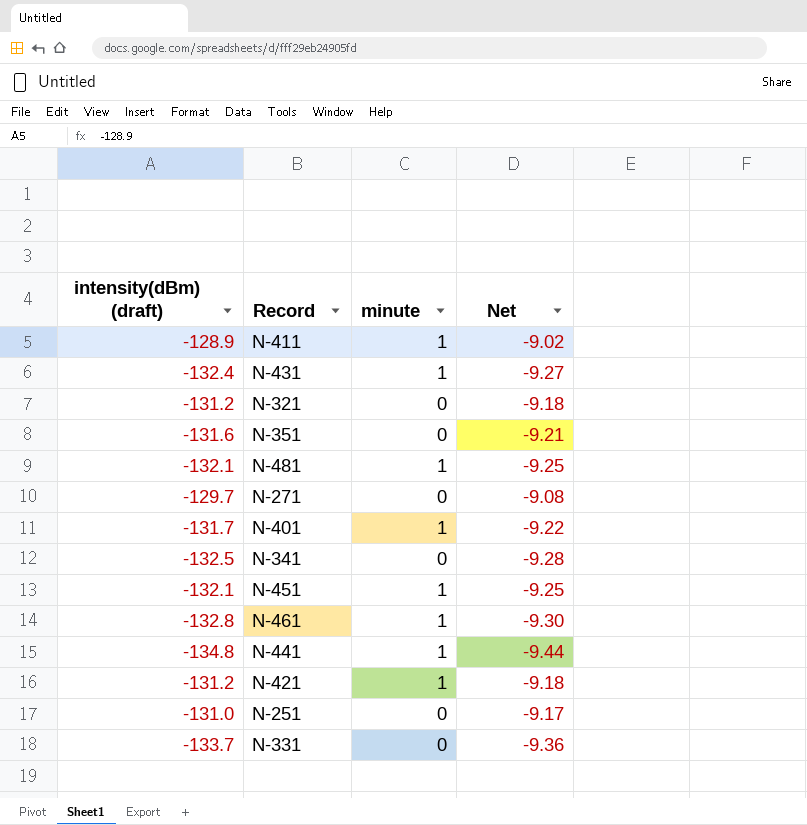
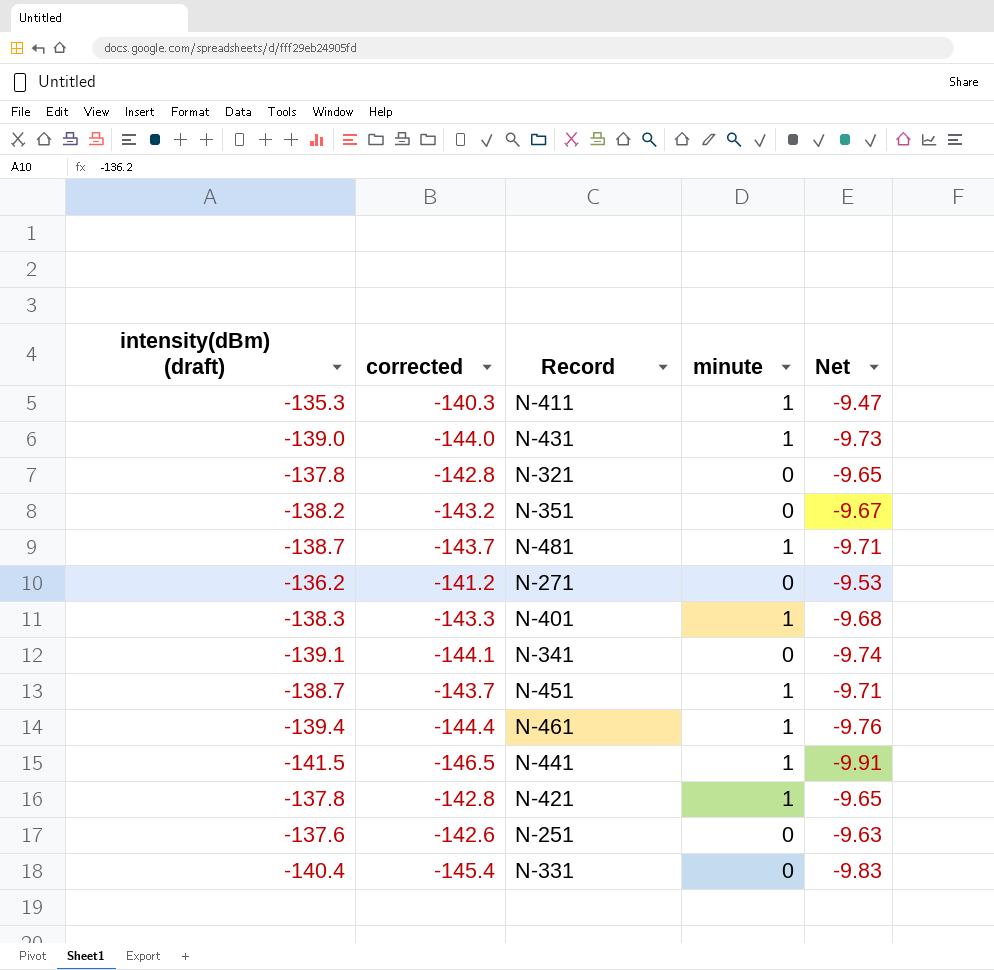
column corrected | formula: none -> [intensity(dBm) (draft)] - 5
N-411 | intensity(dBm) (draft): -128.9 -> -135.3
N-411 | Net: -9.02 -> -9.47
N-431 | intensity(dBm) (draft): -132.4 -> -139.0
N-431 | Net: -9.27 -> -9.73
N-321 | intensity(dBm) (draft): -131.2 -> -137.8
N-321 | Net: -9.18 -> -9.65
N-351 | intensity(dBm) (draft): -131.6 -> -138.2
N-351 | Net: -9.21 -> -9.67
N-481 | intensity(dBm) (draft): -132.1 -> -138.7
N-481 | Net: -9.25 -> -9.71
N-271 | intensity(dBm) (draft): -129.7 -> -136.2
N-271 | Net: -9.08 -> -9.53
N-401 | intensity(dBm) (draft): -131.7 -> -138.3
N-401 | Net: -9.22 -> -9.68
N-341 | intensity(dBm) (draft): -132.5 -> -139.1
N-341 | Net: -9.28 -> -9.74
N-451 | intensity(dBm) (draft): -132.1 -> -138.7
N-451 | Net: -9.25 -> -9.71
N-461 | intensity(dBm) (draft): -132.8 -> -139.4
N-461 | Net: -9.30 -> -9.76
N-441 | intensity(dBm) (draft): -134.8 -> -141.5
N-441 | Net: -9.44 -> -9.91
N-421 | intensity(dBm) (draft): -131.2 -> -137.8
N-421 | Net: -9.18 -> -9.65
N-251 | intensity(dBm) (draft): -131.0 -> -137.6
N-251 | Net: -9.17 -> -9.63
N-331 | intensity(dBm) (draft): -133.7 -> -140.4
N-331 | Net: -9.36 -> -9.83

